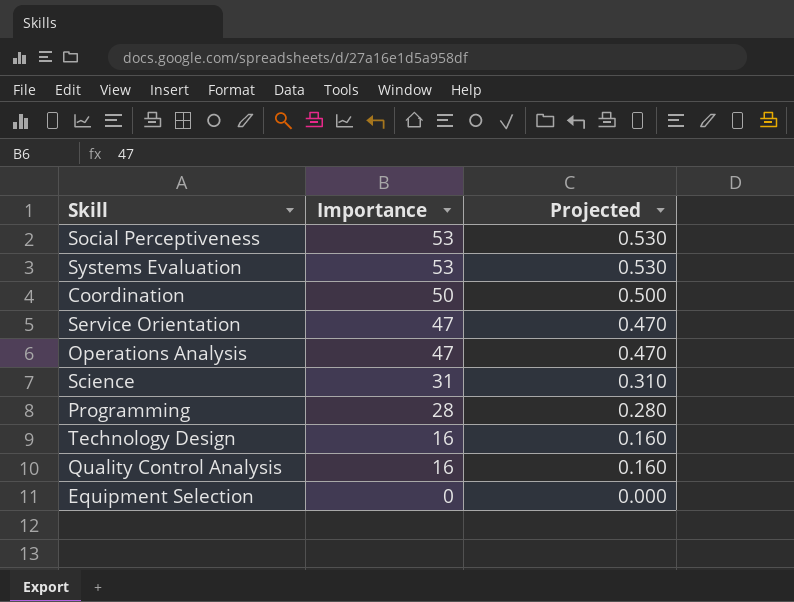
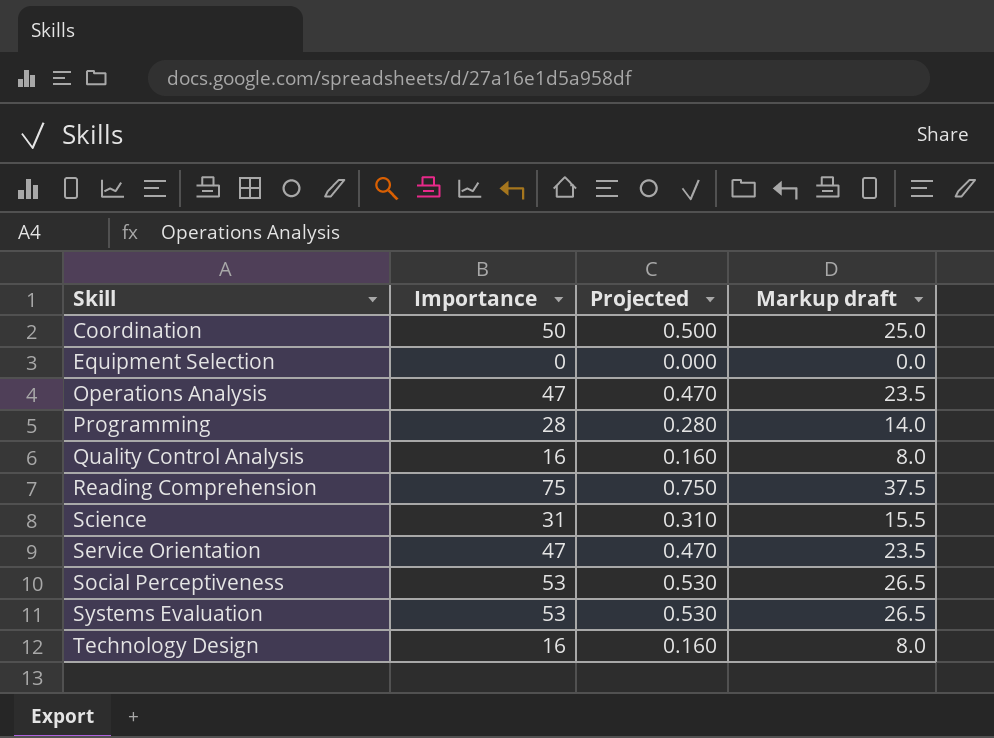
row order: Importance descending -> Skill ascending
column Markup draft | formula: none -> [Importance] * 0.5
row Reading Comprehension: none -> 75 | 0.750 | 37.5

